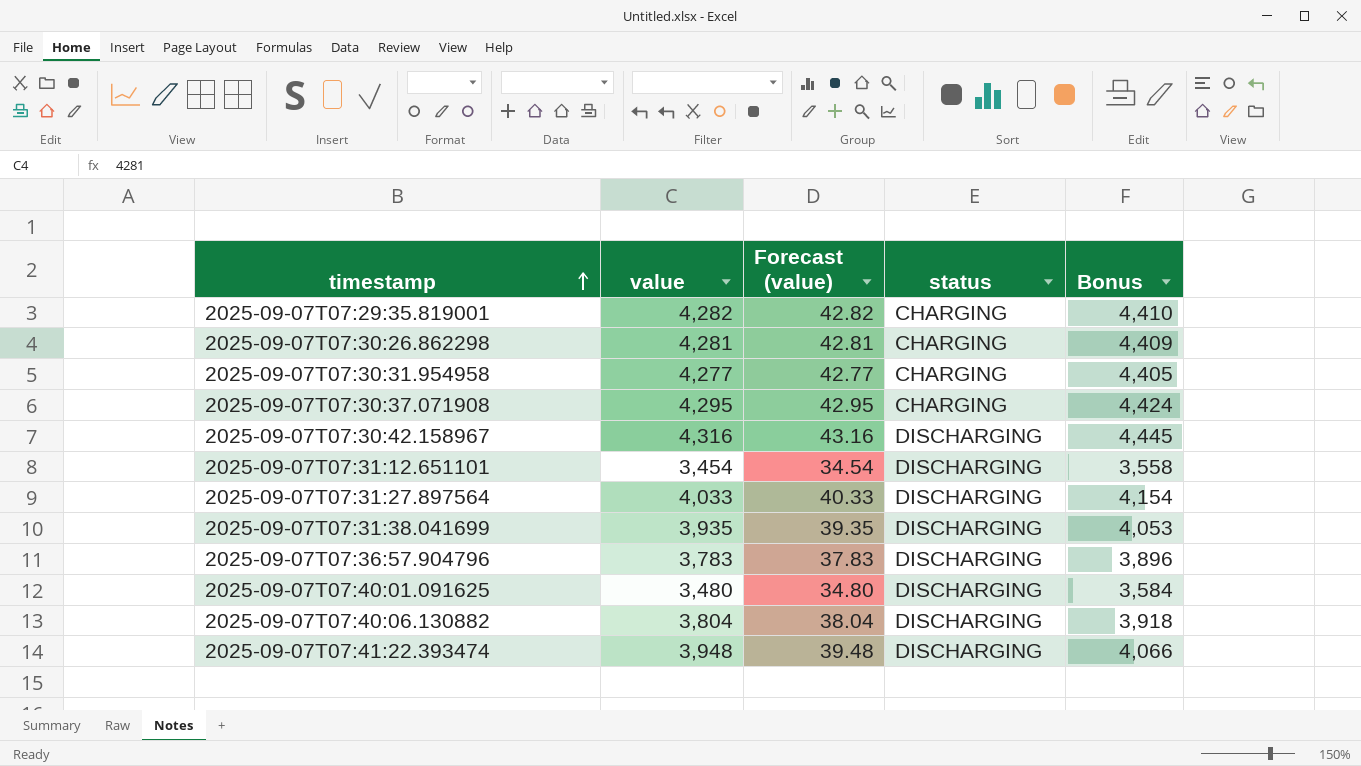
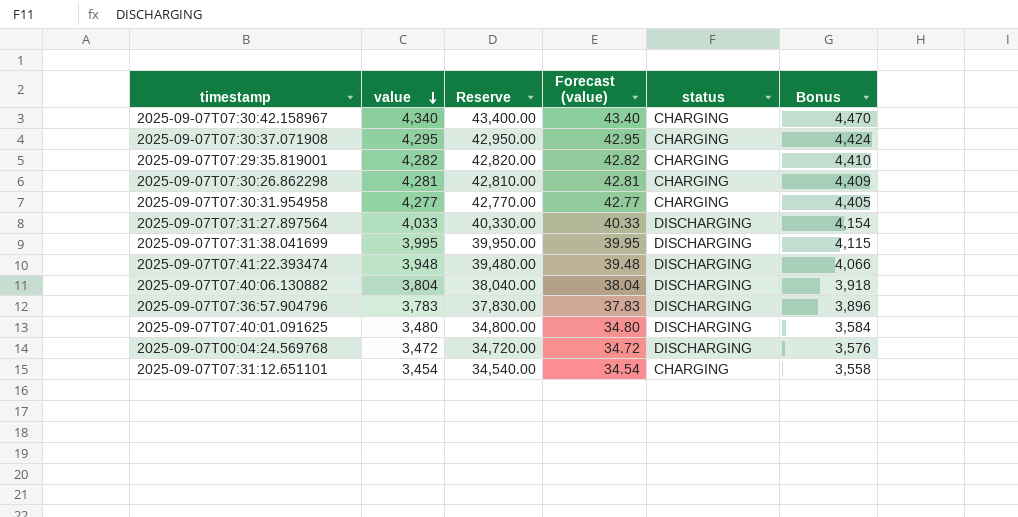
row order: timestamp ascending -> value descending
column Reserve | formula: none -> [value] * 10
2025-09-07T07:30:42.158967 | value: 4,316 -> 4,340
2025-09-07T07:30:42.158967 | Forecast (value): 43.16 -> 43.40
2025-09-07T07:30:42.158967 | status: DISCHARGING -> CHARGING
2025-09-07T07:30:42.158967 | Bonus: 4,445 -> 4,470
2025-09-07T07:31:38.041699 | value: 3,935 -> 3,995
2025-09-07T07:31:38.041699 | Forecast (value): 39.35 -> 39.95
2025-09-07T07:31:38.041699 | Bonus: 4,053 -> 4,115
row 2025-09-07T00:04:24.569768: none -> 3,472 | 34,720.00 | 34.72 | DISCHARGING | 3,576
2025-09-07T07:31:12.651101 | status: DISCHARGING -> CHARGING

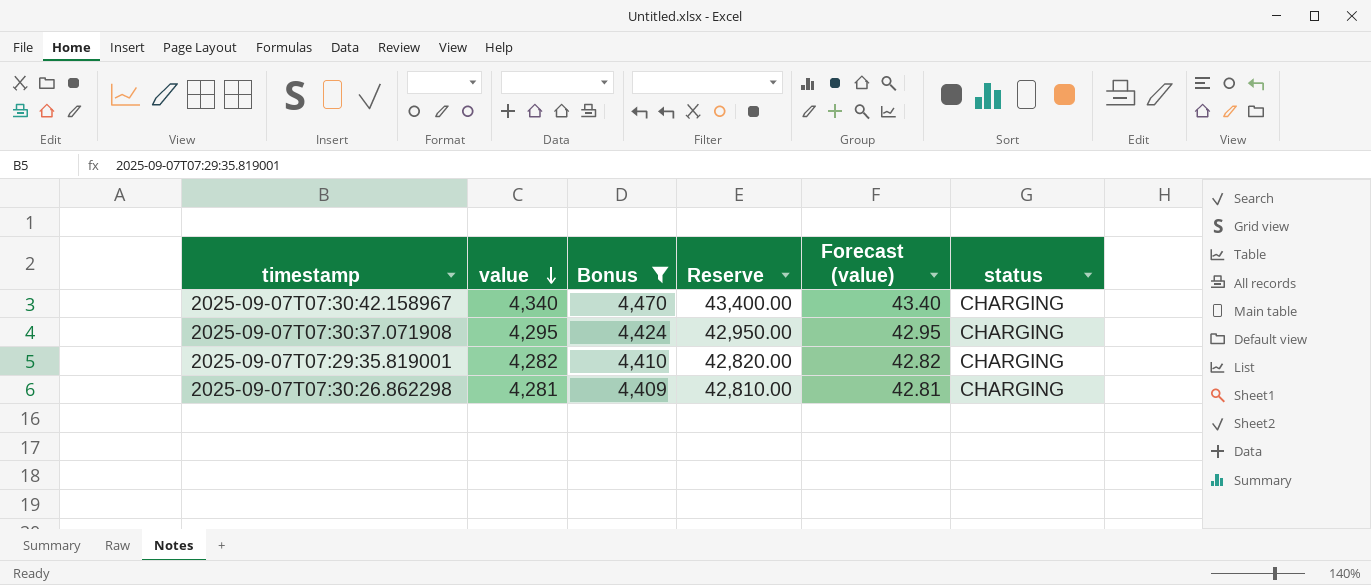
filter: none -> Bonus >= 4,409
column Bonus | position: 6 -> 3

